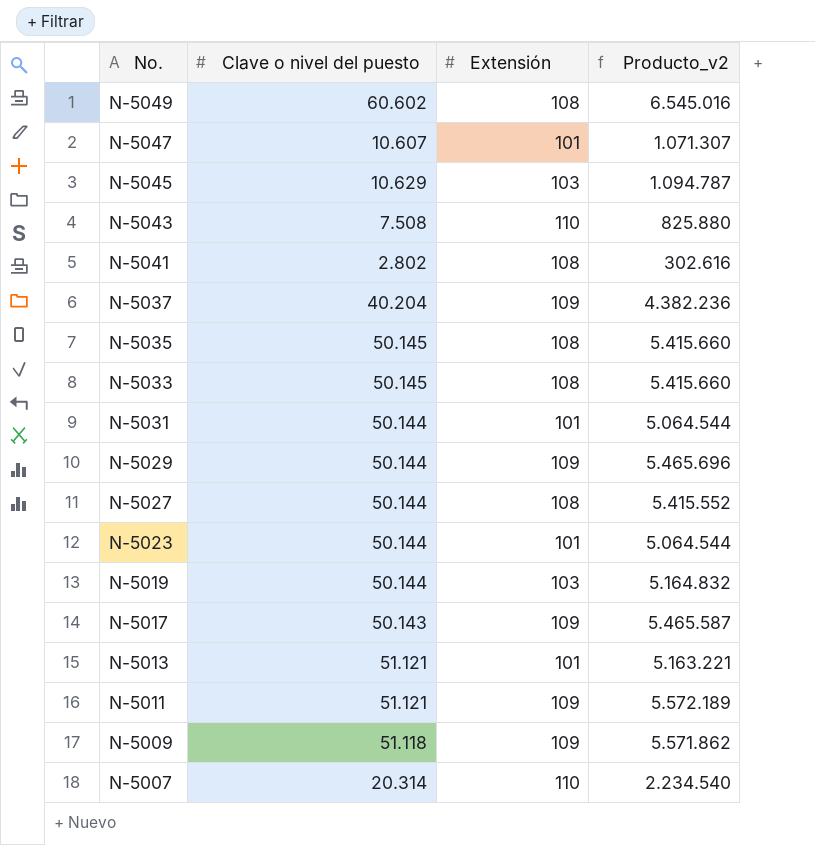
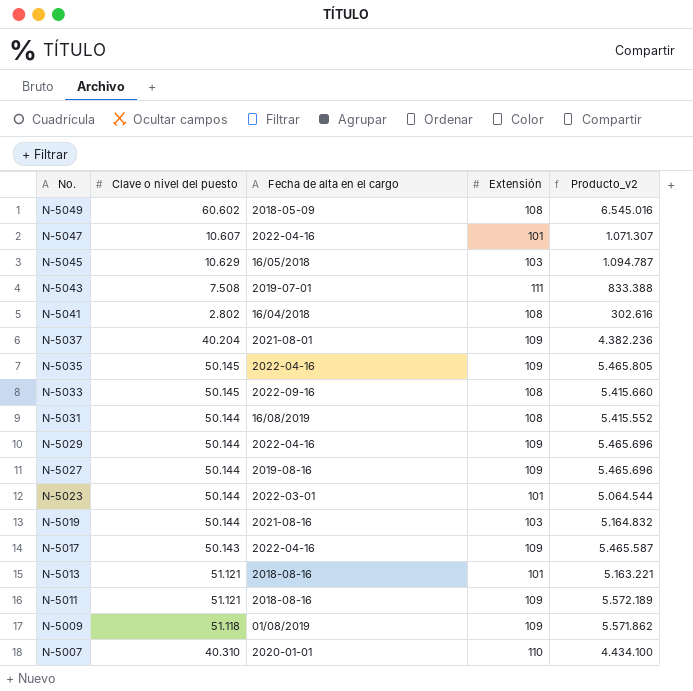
column Fecha de alta en el cargo | position: none -> 3
N-5043 | Extensión: 110 -> 111
N-5043 | Producto_v2: 825.880 -> 833.388
N-5035 | Extensión: 108 -> 109
N-5035 | Producto_v2: 5.415.660 -> 5.465.805
N-5031 | Extensión: 101 -> 108
N-5031 | Producto_v2: 5.064.544 -> 5.415.552
N-5027 | Extensión: 108 -> 109
N-5027 | Producto_v2: 5.415.552 -> 5.465.696
N-5007 | Clave o nivel del puesto: 20.314 -> 40.310
N-5007 | Producto_v2: 2.234.540 -> 4.434.100

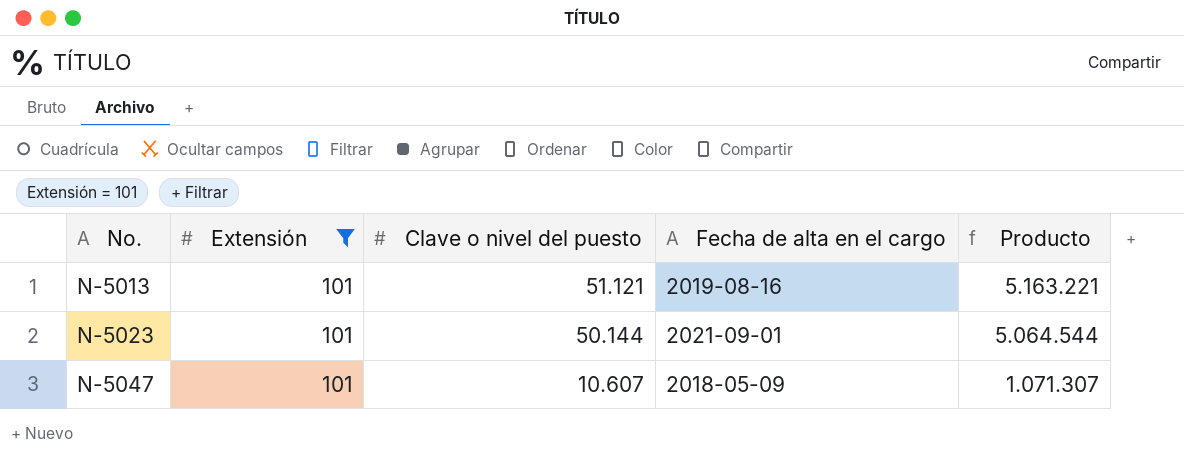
filter: none -> Extensión = 101
row order: No. descending -> No. ascending
column Extensión | position: 4 -> 2
column name: Producto_v2 -> Producto
N-5013 | Fecha de alta en el cargo: 2018-08-16 -> 2019-08-16
N-5023 | Fecha de alta en el cargo: 2022-03-01 -> 2021-09-01
N-5047 | Fecha de alta en el cargo: 2022-04-16 -> 2018-05-09

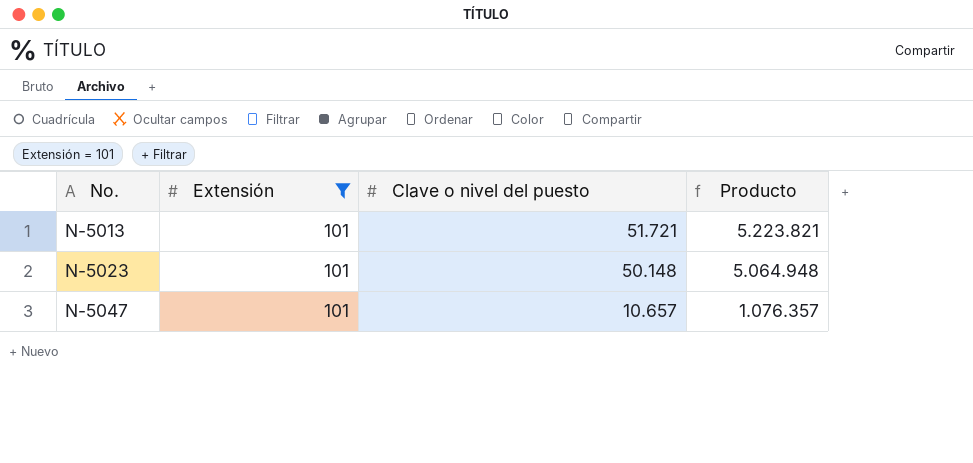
column Fecha de alta en el cargo | position: 4 -> none
N-5013 | Clave o nivel del puesto: 51.121 -> 51.721
N-5013 | Producto: 5.163.221 -> 5.223.821
N-5023 | Clave o nivel del puesto: 50.144 -> 50.148
N-5023 | Producto: 5.064.544 -> 5.064.948
N-5047 | Clave o nivel del puesto: 10.607 -> 10.657
N-5047 | Producto: 1.071.307 -> 1.076.357

